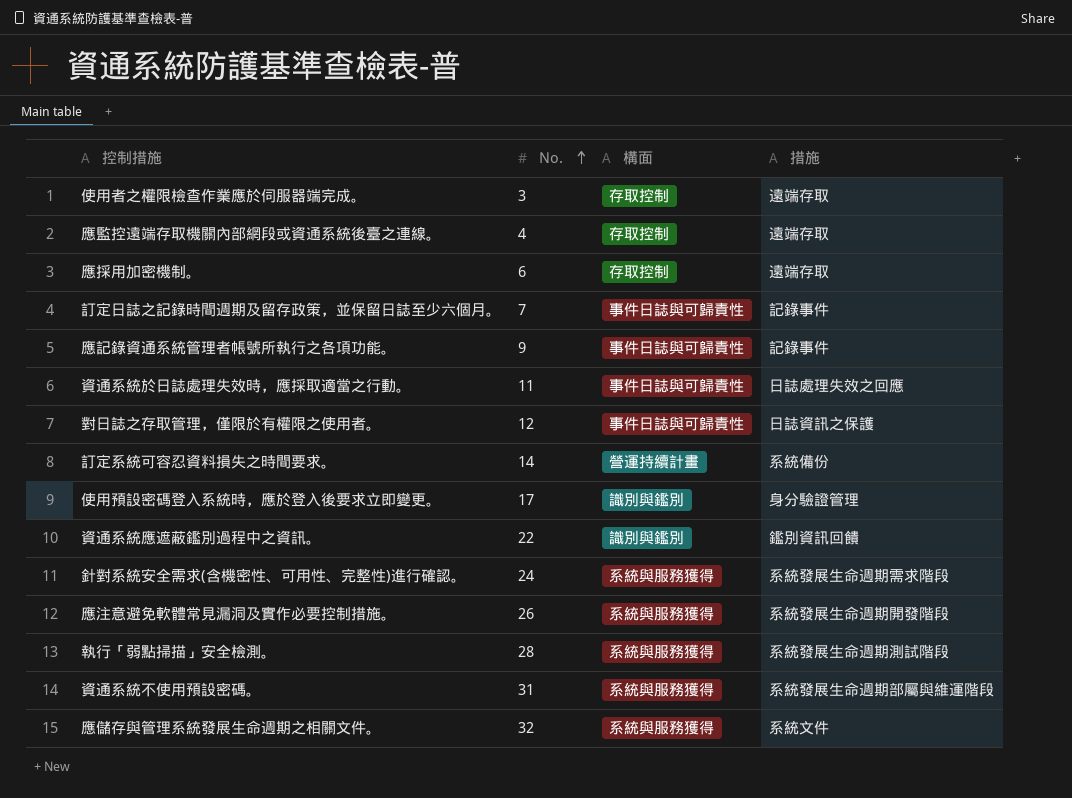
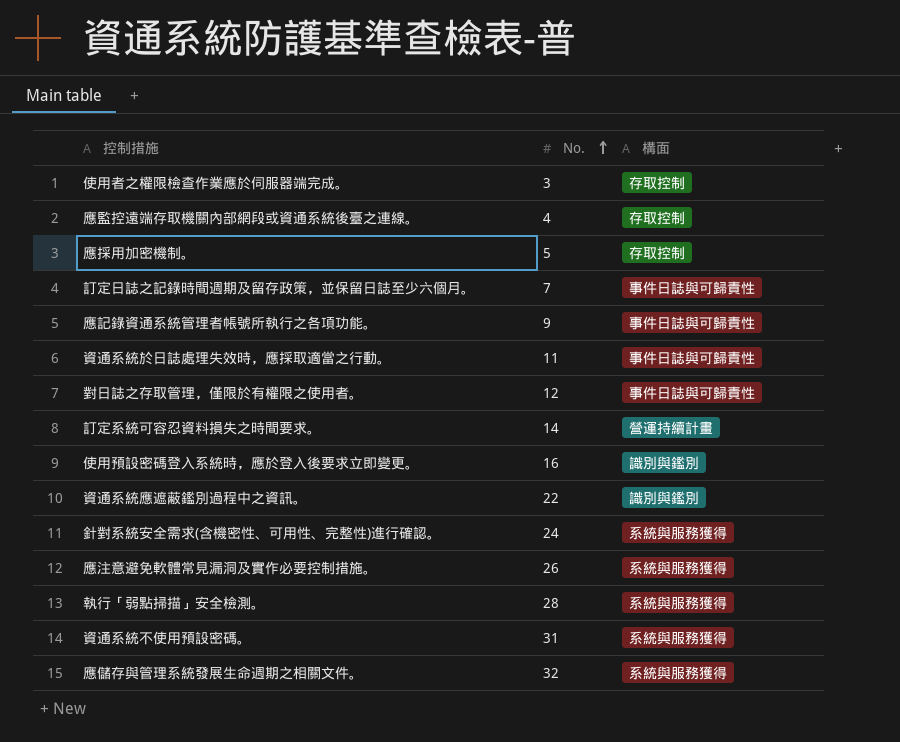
column 措施 | position: 4 -> none
應採用加密機制。 | No.: 6 -> 5
使用預設密碼登入系統時，應於登入後要求立即變更。 | No.: 17 -> 16

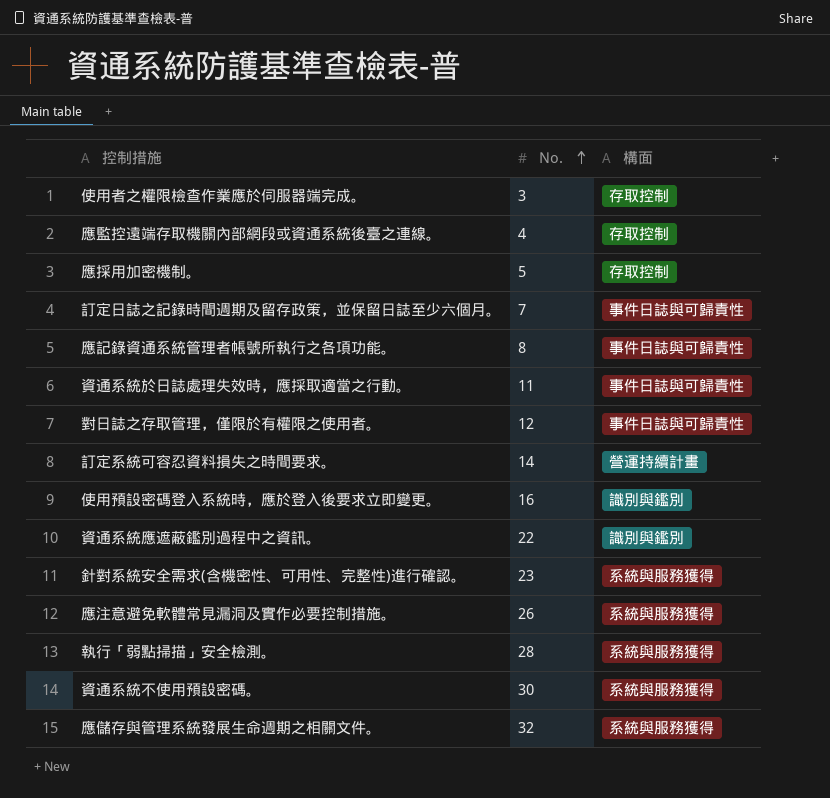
應記錄資通系統管理者帳號所執行之各項功能。 | No.: 9 -> 8
針對系統安全需求(含機密性、可用性、完整性)進行確認。 | No.: 24 -> 23
資通系統不使用預設密碼。 | No.: 31 -> 30

